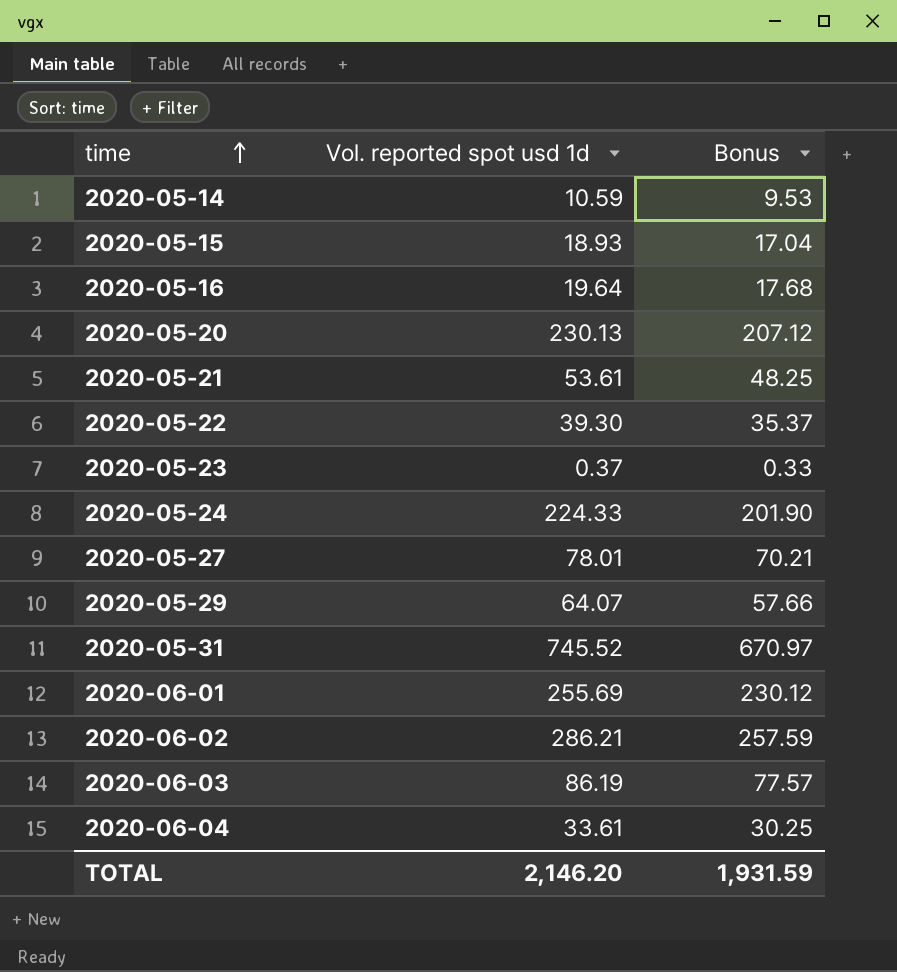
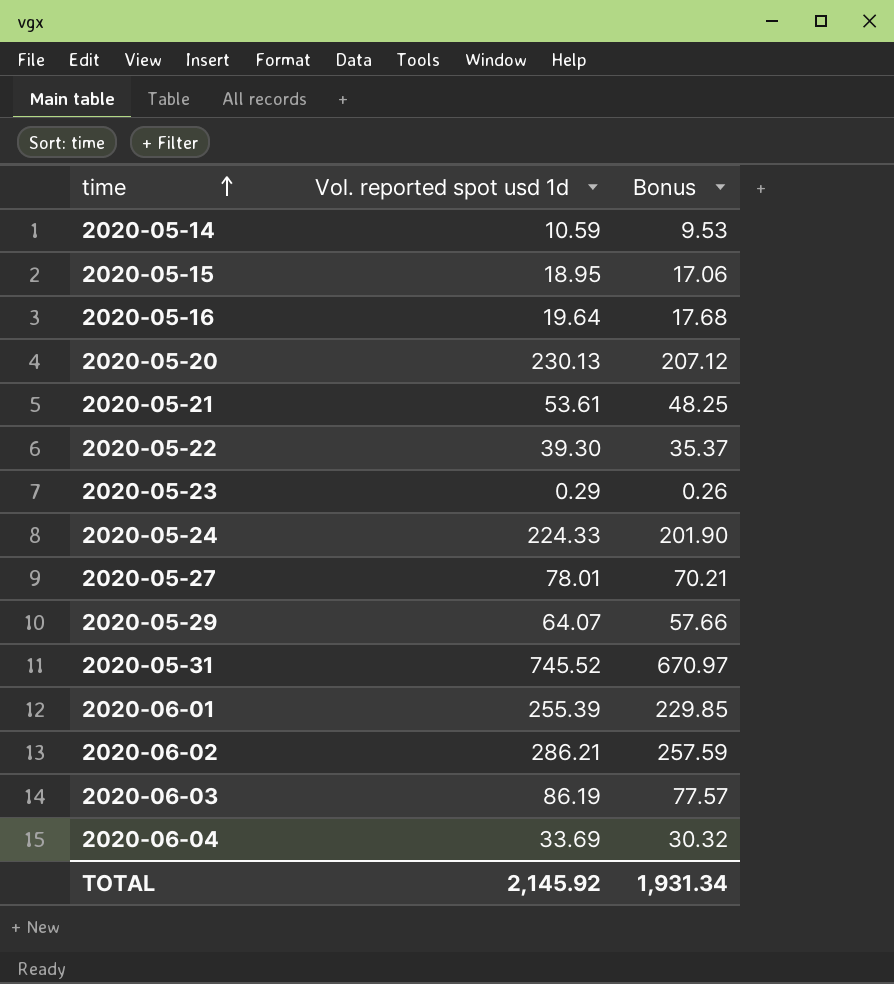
2020-05-15 | Vol. reported spot usd 1d: 18.93 -> 18.95
2020-05-15 | Bonus: 17.04 -> 17.06
2020-05-23 | Vol. reported spot usd 1d: 0.37 -> 0.29
2020-05-23 | Bonus: 0.33 -> 0.26
2020-06-01 | Vol. reported spot usd 1d: 255.69 -> 255.39
2020-06-01 | Bonus: 230.12 -> 229.85
2020-06-04 | Vol. reported spot usd 1d: 33.61 -> 33.69
2020-06-04 | Bonus: 30.25 -> 30.32
TOTAL | Vol. reported spot usd 1d: 2,146.20 -> 2,145.92
TOTAL | Bonus: 1,931.59 -> 1,931.34

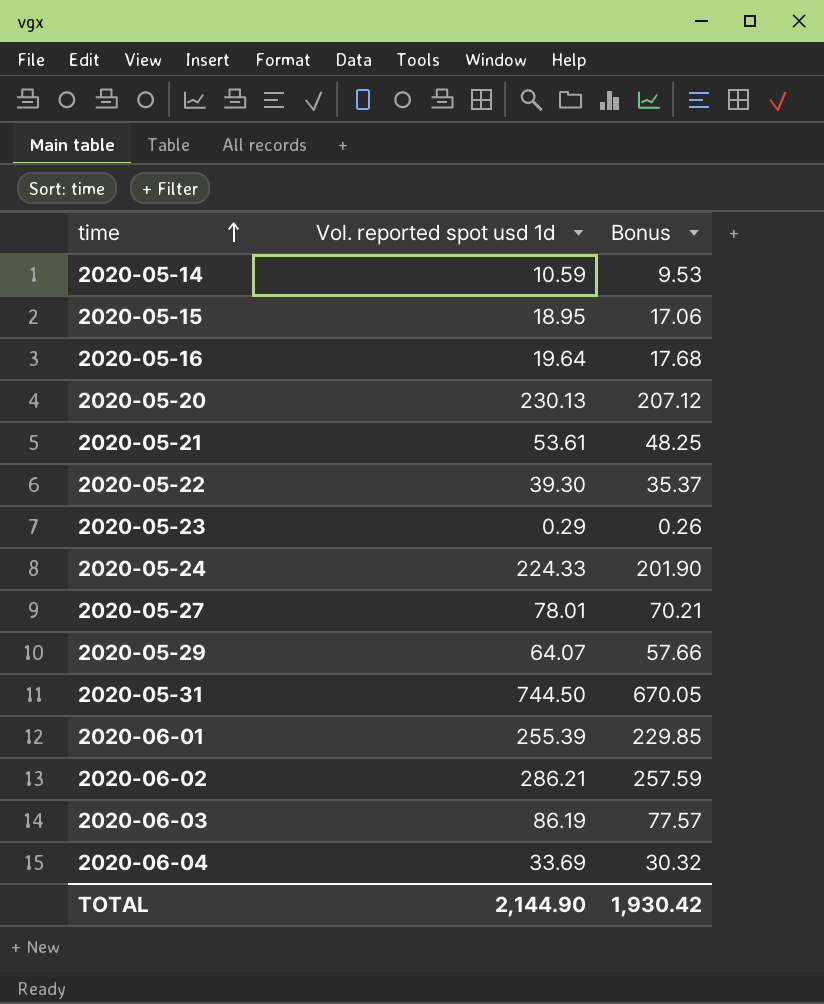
2020-05-31 | Vol. reported spot usd 1d: 745.52 -> 744.50
2020-05-31 | Bonus: 670.97 -> 670.05
TOTAL | Vol. reported spot usd 1d: 2,145.92 -> 2,144.90
TOTAL | Bonus: 1,931.34 -> 1,930.42

